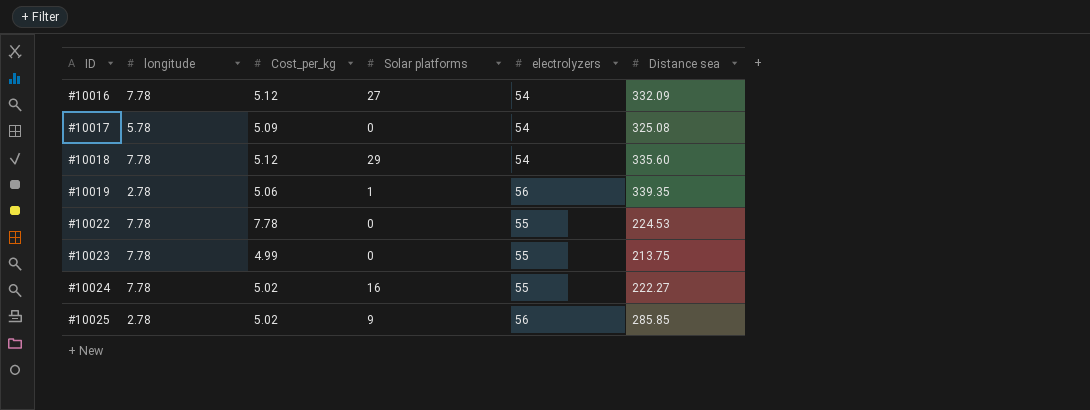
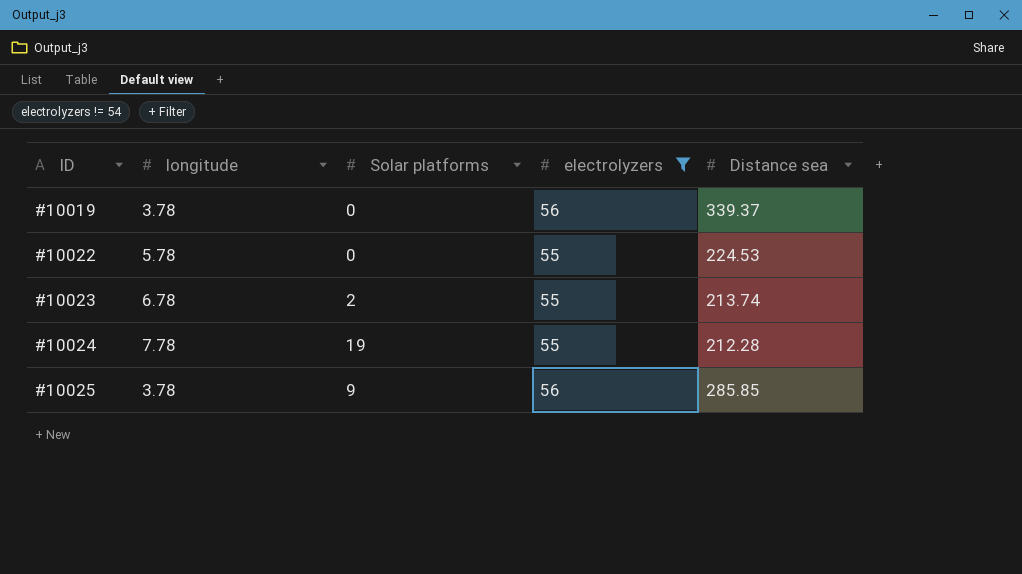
filter: none -> electrolyzers != 54
column Cost_per_kg | position: 3 -> none
#10019 | longitude: 2.78 -> 3.78
#10019 | Solar platforms: 1 -> 0
#10019 | Distance sea: 339.35 -> 339.37
#10022 | longitude: 7.78 -> 5.78
#10023 | longitude: 7.78 -> 6.78
#10023 | Solar platforms: 0 -> 2
#10023 | Distance sea: 213.75 -> 213.74
#10024 | Solar platforms: 16 -> 19
#10024 | Distance sea: 222.27 -> 212.28
#10025 | longitude: 2.78 -> 3.78

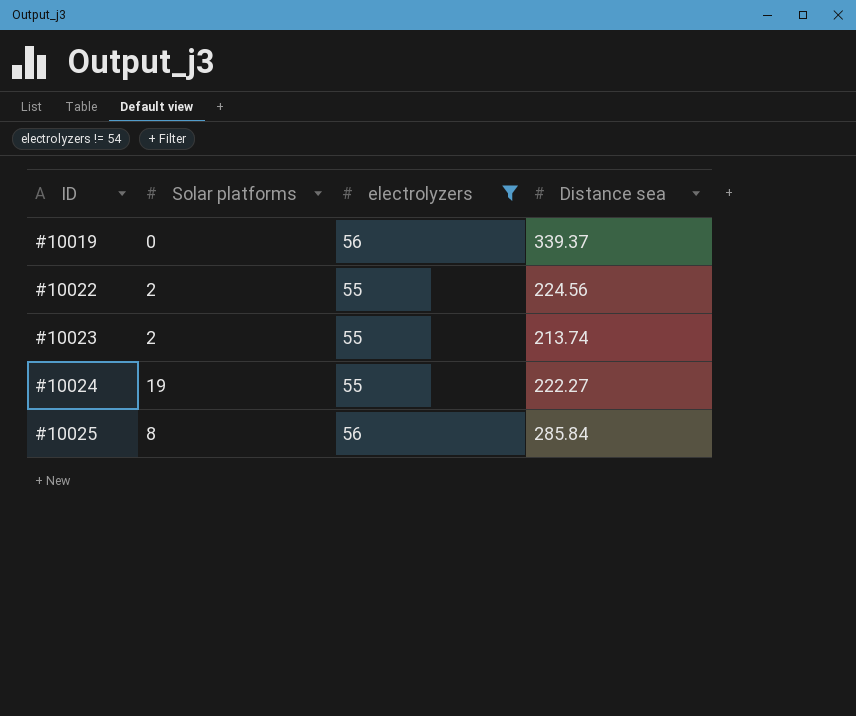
column longitude | position: 2 -> none
#10022 | Solar platforms: 0 -> 2
#10022 | Distance sea: 224.53 -> 224.56
#10024 | Distance sea: 212.28 -> 222.27
#10025 | Solar platforms: 9 -> 8
#10025 | Distance sea: 285.85 -> 285.84

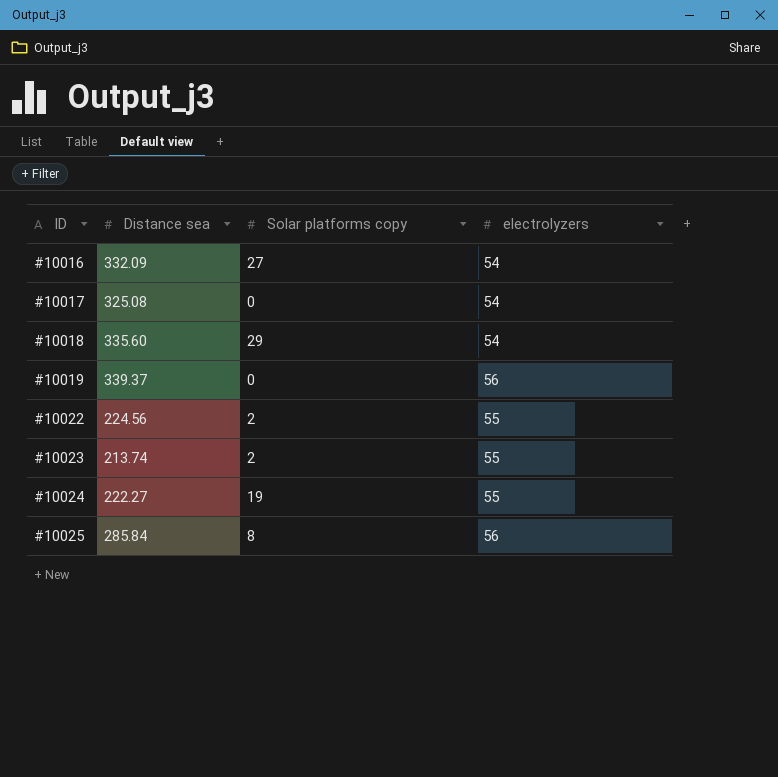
filter: electrolyzers != 54 -> none
column Distance sea | position: 4 -> 2
column name: Solar platforms -> Solar platforms copy

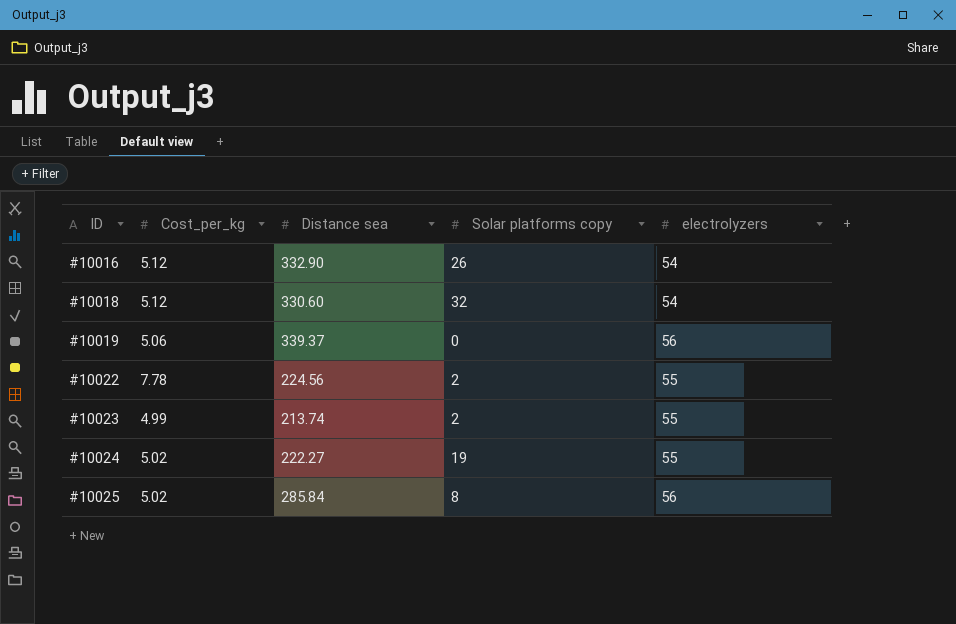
column Cost_per_kg | position: none -> 2
row #10017: 325.08 | 0 | 54 -> none
#10016 | Distance sea: 332.09 -> 332.90
#10016 | Solar platforms copy: 27 -> 26
#10018 | Distance sea: 335.60 -> 330.60
#10018 | Solar platforms copy: 29 -> 32

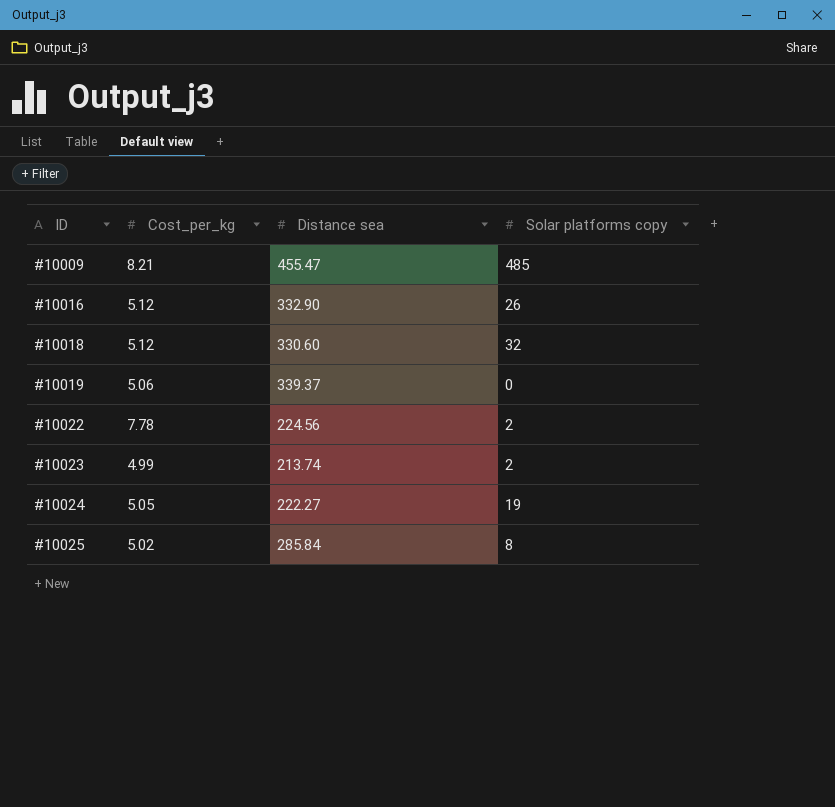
column electrolyzers | position: 5 -> none
row #10009: none -> 8.21 | 455.47 | 485
#10024 | Cost_per_kg: 5.02 -> 5.05

